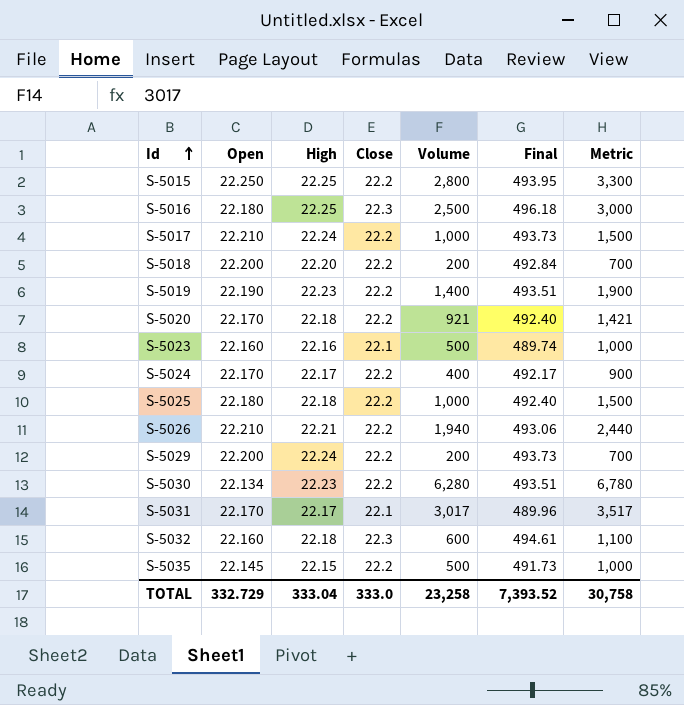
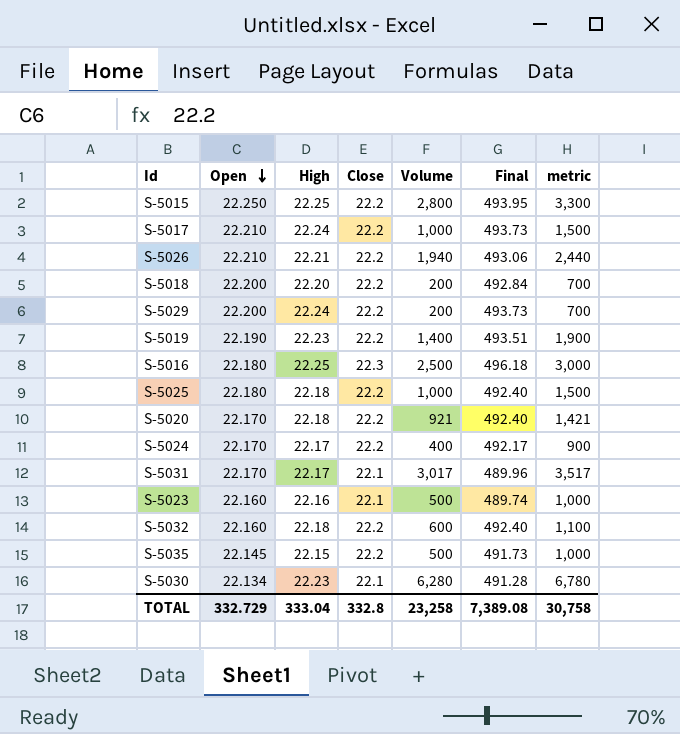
row order: Id ascending -> Open descending
column name: Metric -> metric
S-5032 | Close: 22.3 -> 22.2
S-5032 | Final: 494.61 -> 492.40
S-5030 | Close: 22.2 -> 22.1
S-5030 | Final: 493.51 -> 491.28
TOTAL | Close: 333.0 -> 332.8
TOTAL | Final: 7,393.52 -> 7,389.08

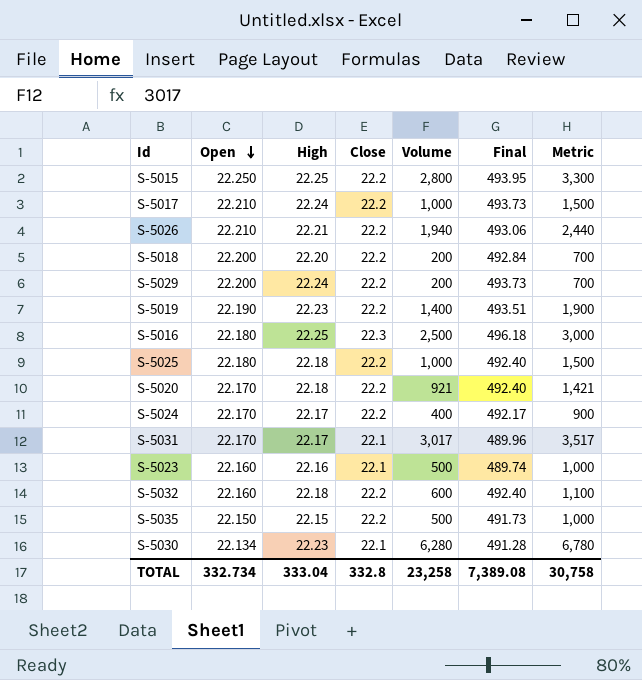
column name: metric -> Metric
S-5035 | Open: 22.145 -> 22.150
TOTAL | Open: 332.729 -> 332.734

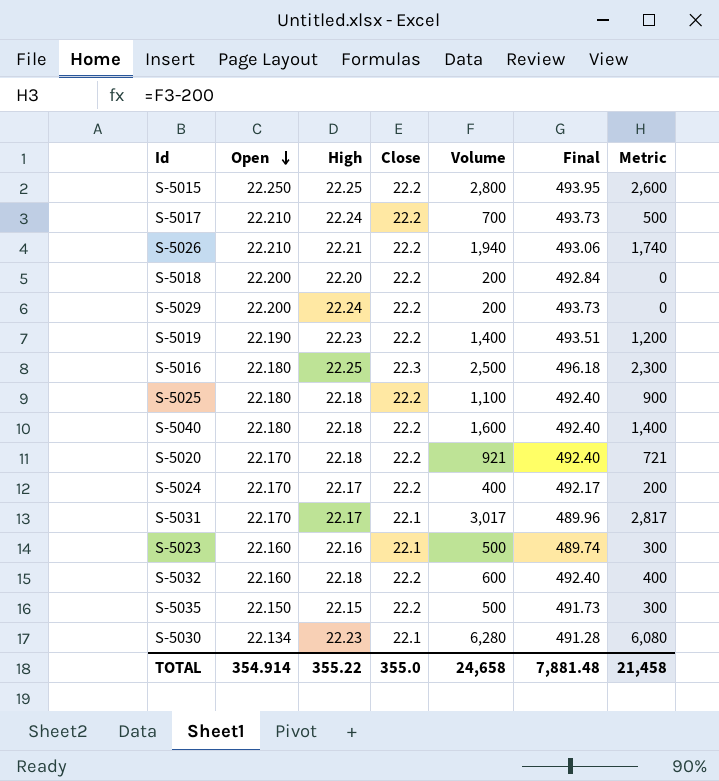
column Metric | formula: [Volume] + 500 -> [Volume] - 200
S-5017 | Volume: 1,000 -> 700
S-5025 | Volume: 1,000 -> 1,100
row S-5040: none -> 22.180 | 22.18 | 22.2 | 1,600 | 492.40 | 1,400
TOTAL | Open: 332.734 -> 354.914
TOTAL | High: 333.04 -> 355.22
TOTAL | Close: 332.8 -> 355.0
TOTAL | Volume: 23,258 -> 24,658
TOTAL | Final: 7,389.08 -> 7,881.48
TOTAL | Metric: 30,758 -> 21,458

